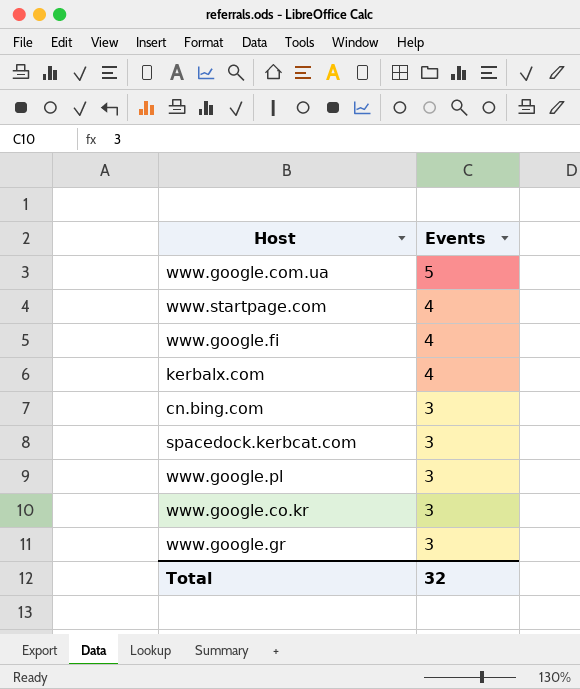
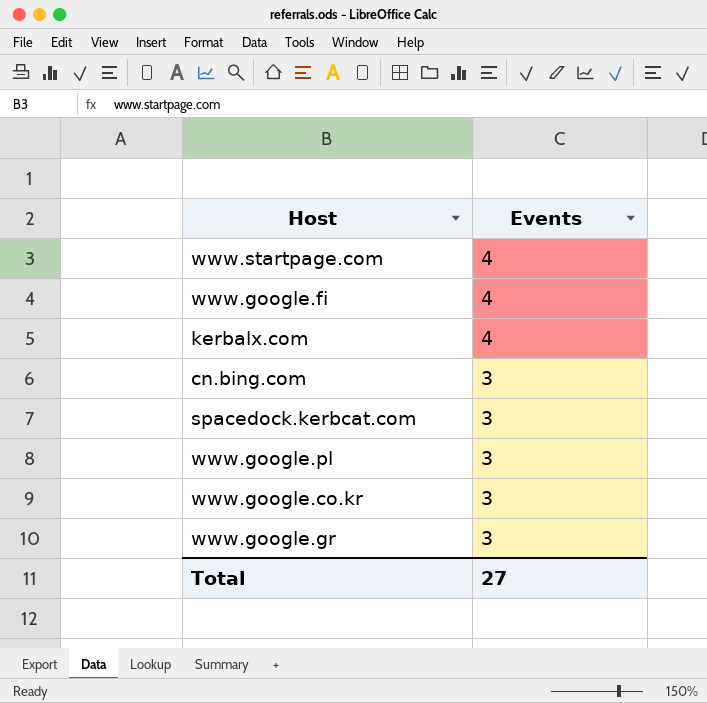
row www.google.com.ua: 5 -> none
Total | Events: 32 -> 27

